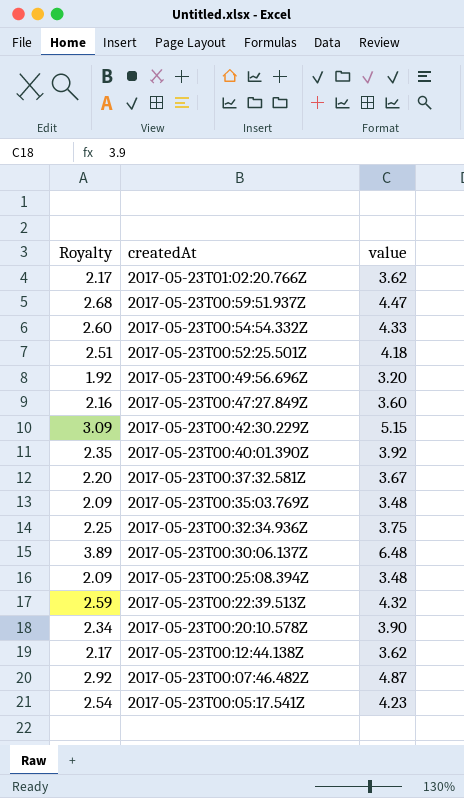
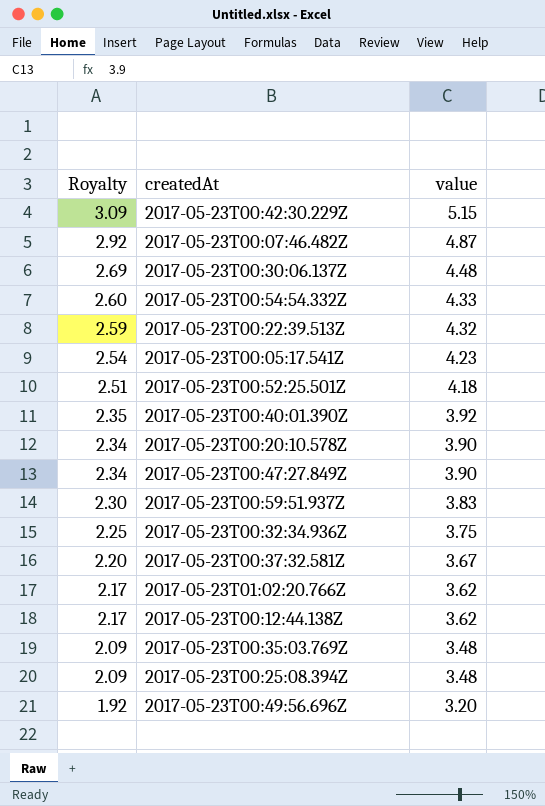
row order: createdAt descending -> Royalty descending
2017-05-23T00:30:06.137Z | Royalty: 3.89 -> 2.69
2017-05-23T00:30:06.137Z | value: 6.48 -> 4.48
2017-05-23T00:47:27.849Z | Royalty: 2.16 -> 2.34
2017-05-23T00:47:27.849Z | value: 3.60 -> 3.90
2017-05-23T00:59:51.937Z | Royalty: 2.68 -> 2.30
2017-05-23T00:59:51.937Z | value: 4.47 -> 3.83

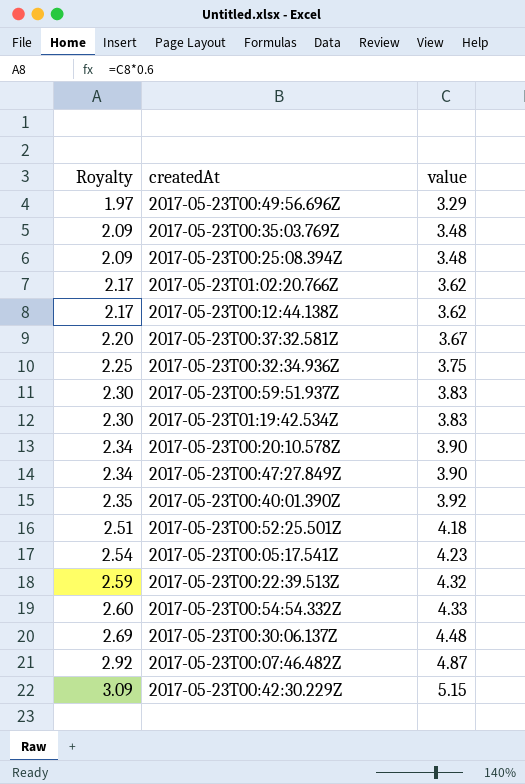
row order: Royalty descending -> Royalty ascending
2017-05-23T00:49:56.696Z | Royalty: 1.92 -> 1.97
2017-05-23T00:49:56.696Z | value: 3.20 -> 3.29
row 2017-05-23T01:19:42.534Z: none -> 2.30 | 3.83

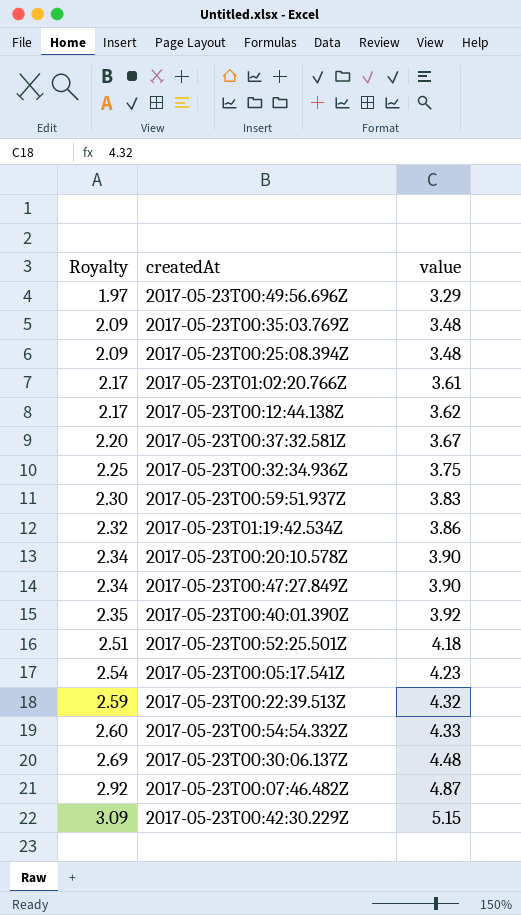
2017-05-23T01:02:20.766Z | value: 3.62 -> 3.61
2017-05-23T01:19:42.534Z | Royalty: 2.30 -> 2.32
2017-05-23T01:19:42.534Z | value: 3.83 -> 3.86

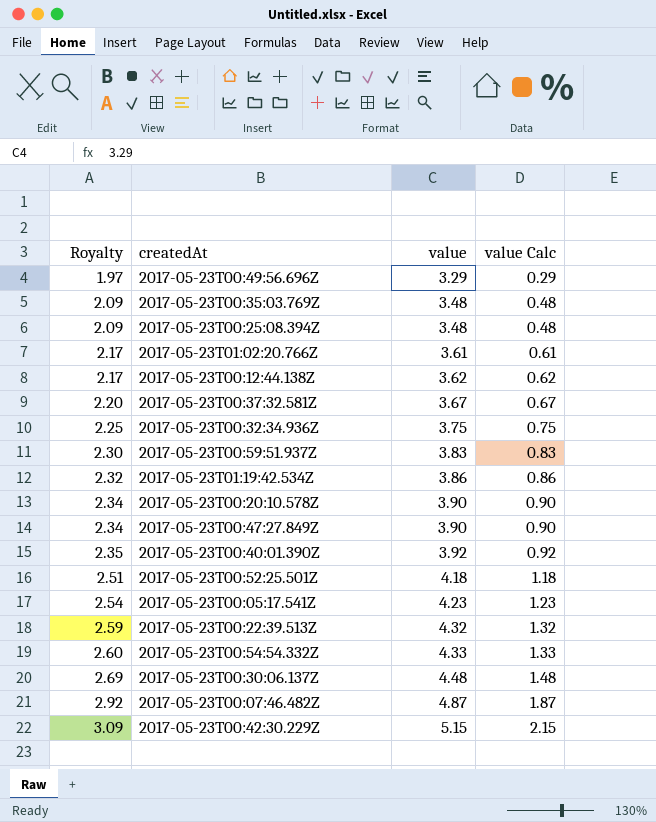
column value Calc | formula: none -> [value] - 3

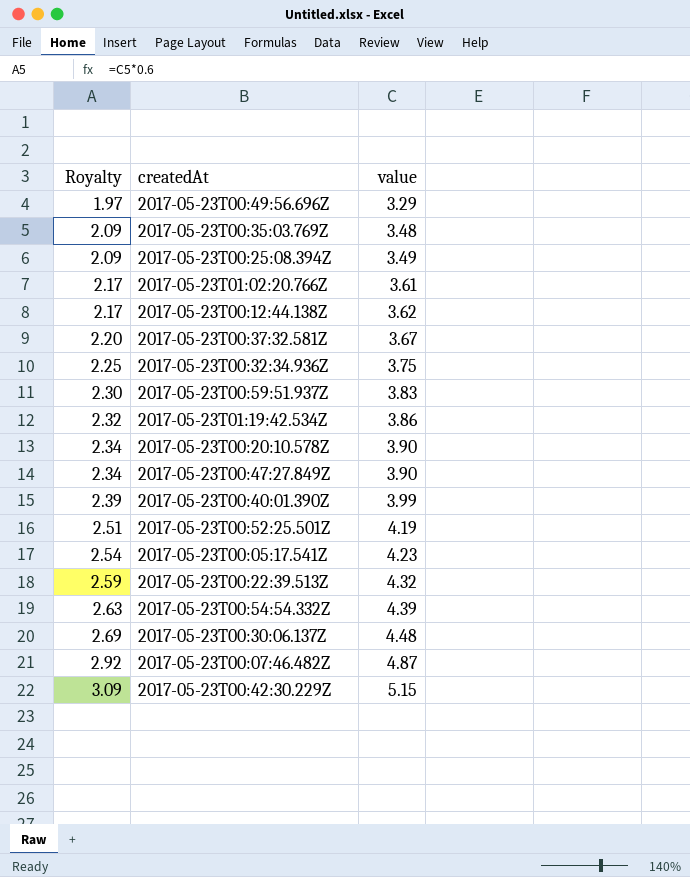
column value Calc | formula: [value] - 3 -> none
2017-05-23T00:25:08.394Z | value: 3.48 -> 3.49
2017-05-23T00:40:01.390Z | Royalty: 2.35 -> 2.39
2017-05-23T00:40:01.390Z | value: 3.92 -> 3.99
2017-05-23T00:52:25.501Z | value: 4.18 -> 4.19
2017-05-23T00:54:54.332Z | Royalty: 2.60 -> 2.63
2017-05-23T00:54:54.332Z | value: 4.33 -> 4.39

